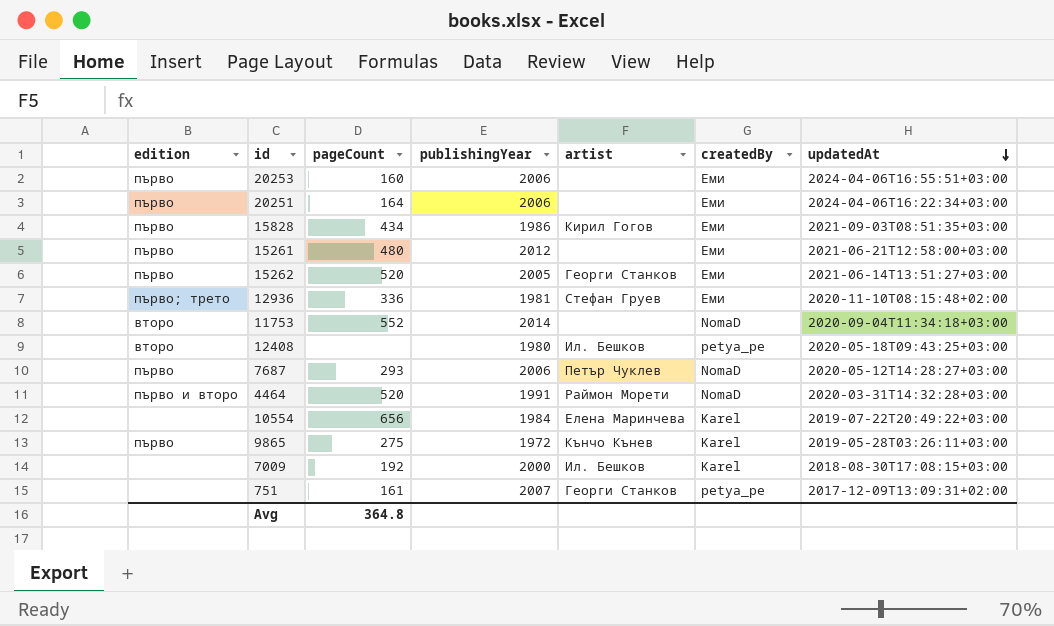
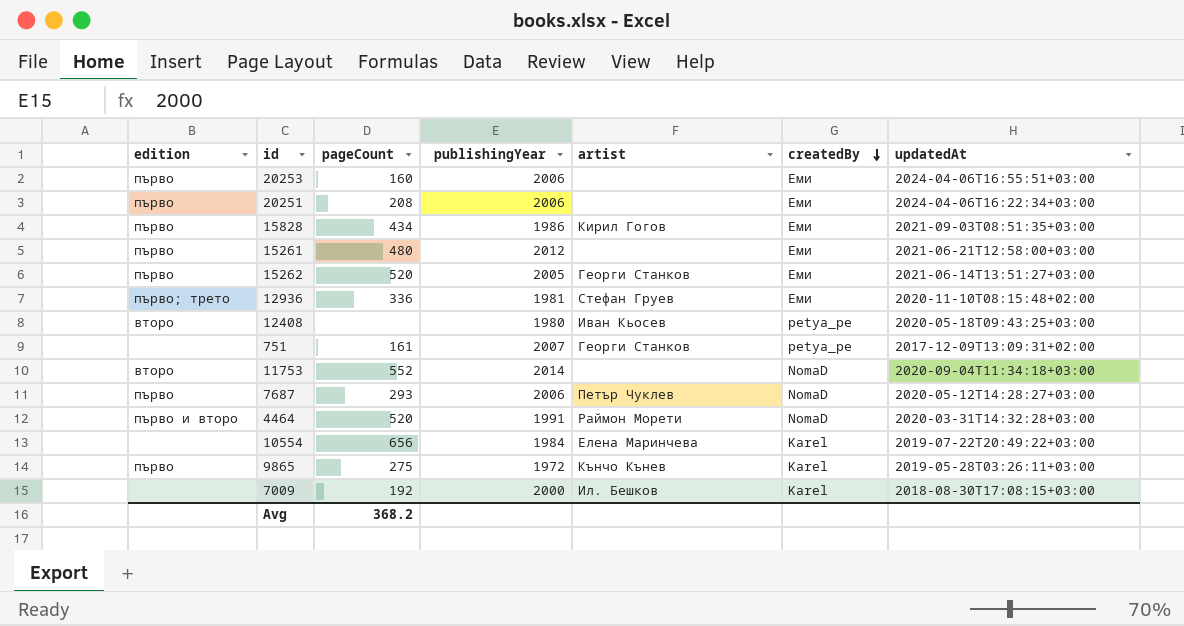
row order: updatedAt descending -> createdBy descending
20251 | pageCount: 164 -> 208
12408 | artist: Ил. Бешков -> Иван Кьосев
Avg | pageCount: 364.8 -> 368.2

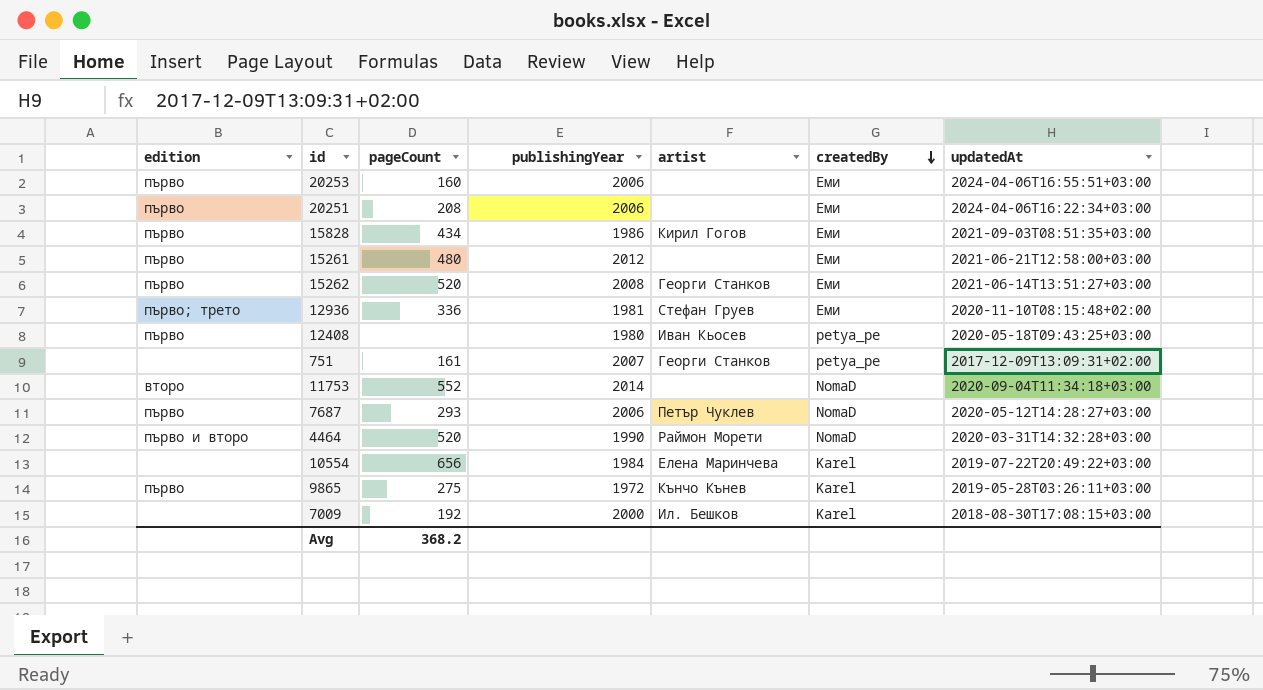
15262 | publishingYear: 2005 -> 2008
12408 | edition: второ -> първо
4464 | publishingYear: 1991 -> 1990

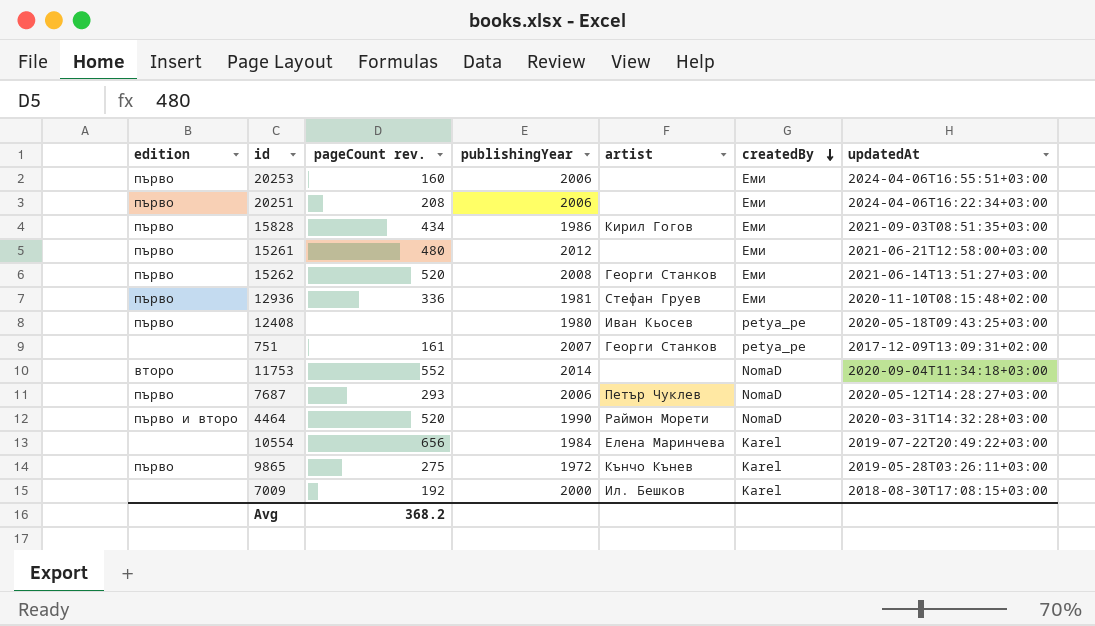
column name: pageCount -> pageCount rev.
12936 | edition: първо; трето -> първо

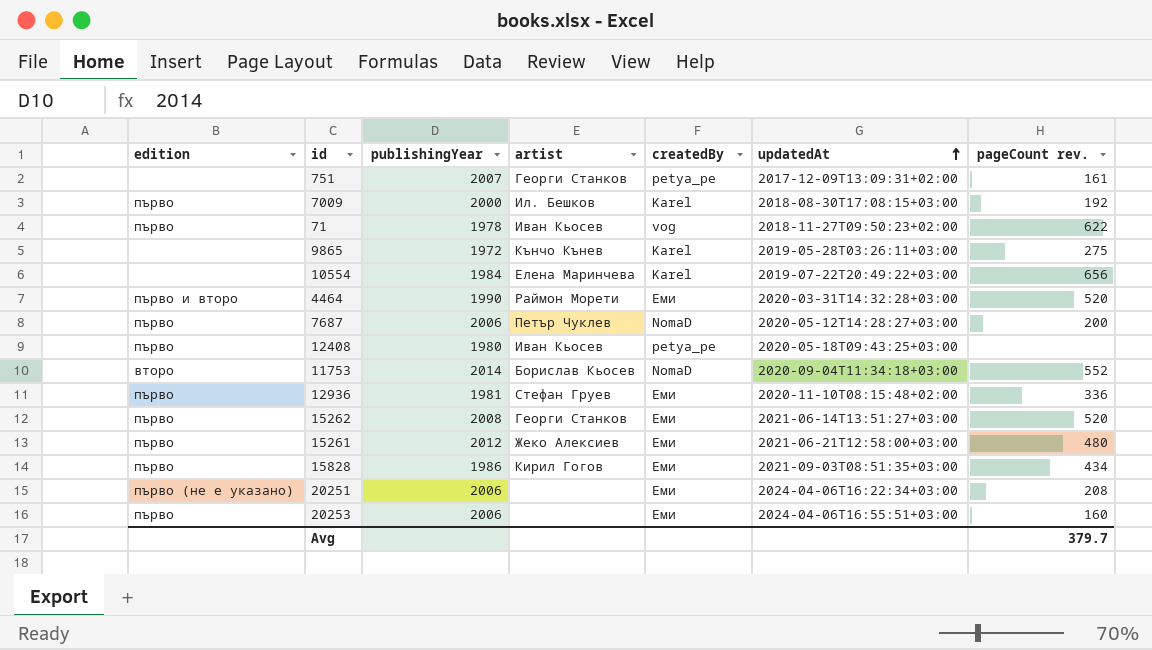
row order: createdBy descending -> updatedAt ascending
column pageCount rev. | position: 3 -> 7
7009 | edition: none -> първо
row 71: none -> първо | 1978 | Иван Кьосев | vog | 2018-11-27T09:50:23+02:00 | 622
9865 | edition: първо -> none
4464 | createdBy: NomaD -> Еми
7687 | pageCount rev.: 293 -> 200
11753 | artist: none -> Борислав Кьосев
15261 | artist: none -> Жеко Алексиев
20251 | edition: първо -> първо (не е указано)
Avg | pageCount rev.: 368.2 -> 379.7

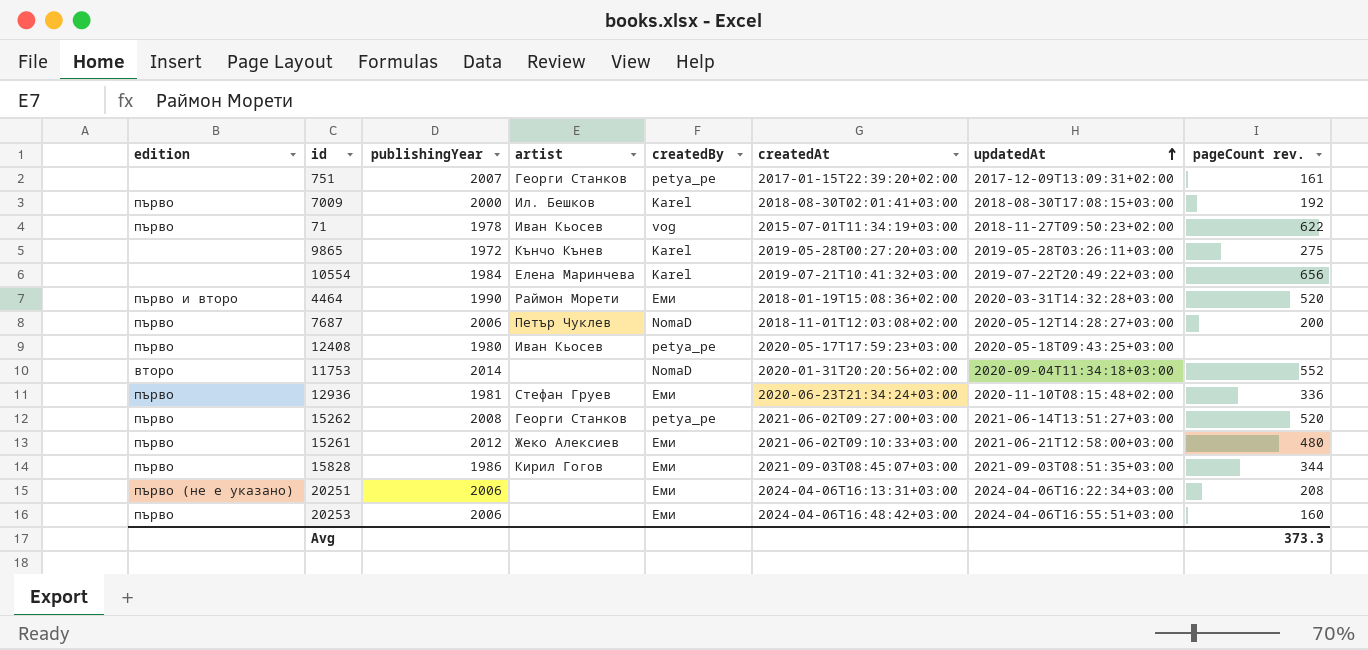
column createdAt | position: none -> 6
11753 | artist: Борислав Кьосев -> none
15262 | createdBy: Еми -> petya_pe
15828 | pageCount rev.: 434 -> 344
Avg | pageCount rev.: 379.7 -> 373.3

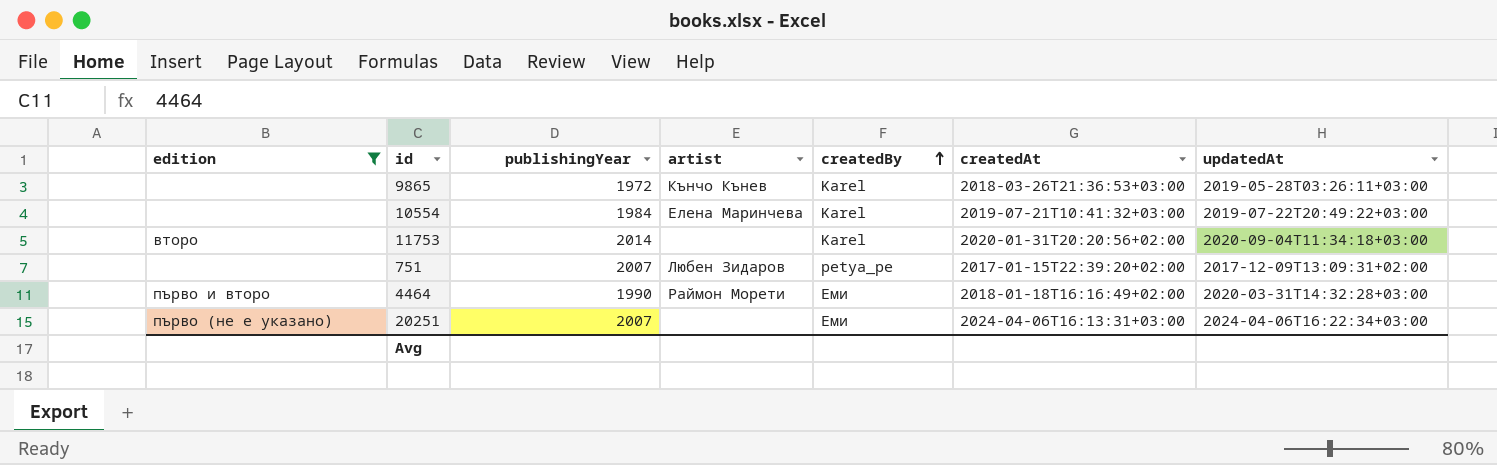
filter: none -> edition != първо
row order: updatedAt ascending -> createdBy ascending
column pageCount rev. | position: 8 -> none
9865 | createdAt: 2019-05-28T00:27:20+03:00 -> 2018-03-26T21:36:53+03:00
11753 | createdBy: NomaD -> Karel
751 | artist: Георги Станков -> Любен Зидаров
4464 | createdAt: 2018-01-19T15:08:36+02:00 -> 2018-01-18T16:16:49+02:00
20251 | publishingYear: 2006 -> 2007

